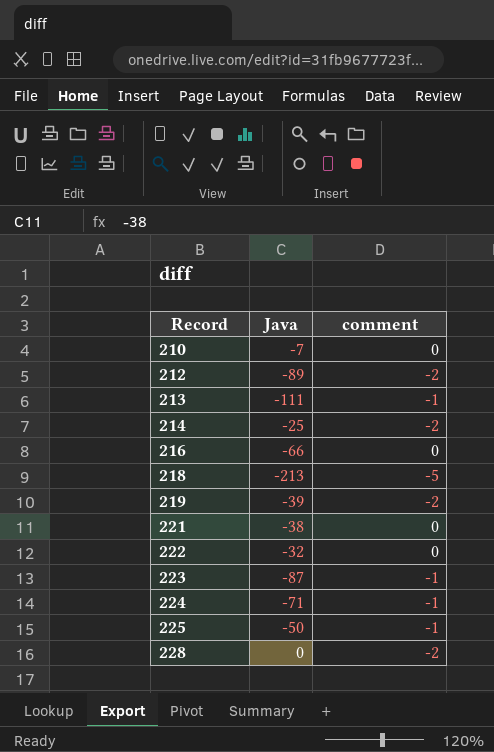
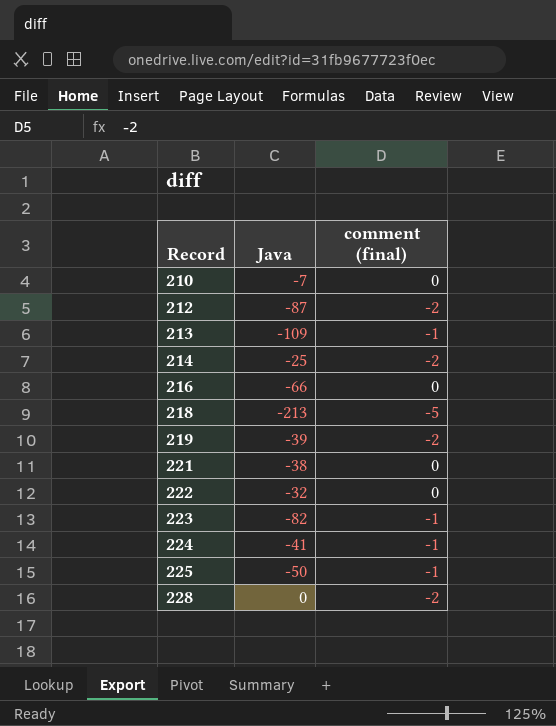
column name: comment -> comment (final)
212 | Java: -89 -> -87
213 | Java: -111 -> -109
223 | Java: -87 -> -82
224 | Java: -71 -> -41

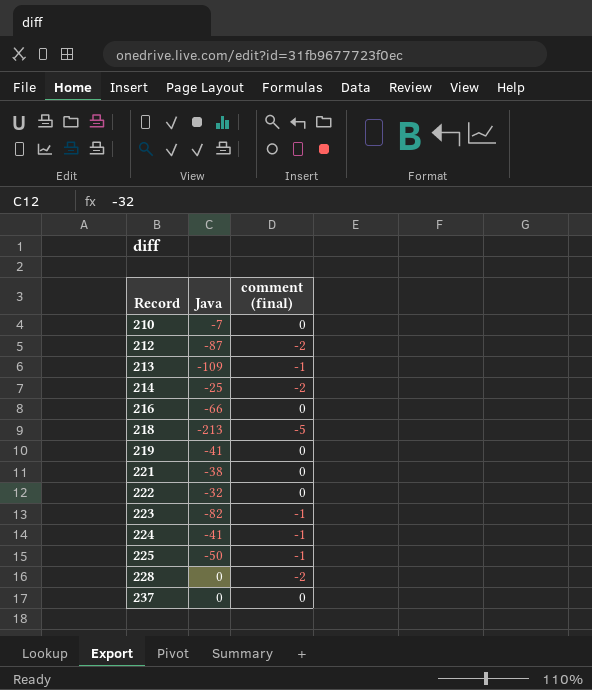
219 | Java: -39 -> -41
219 | comment (final): -2 -> 0
row 237: none -> 0 | 0

